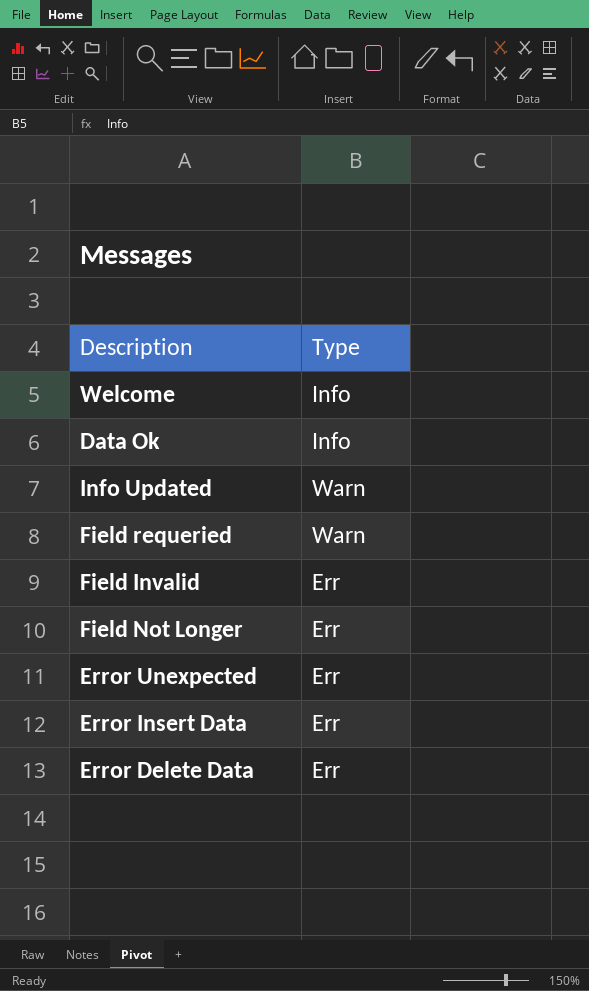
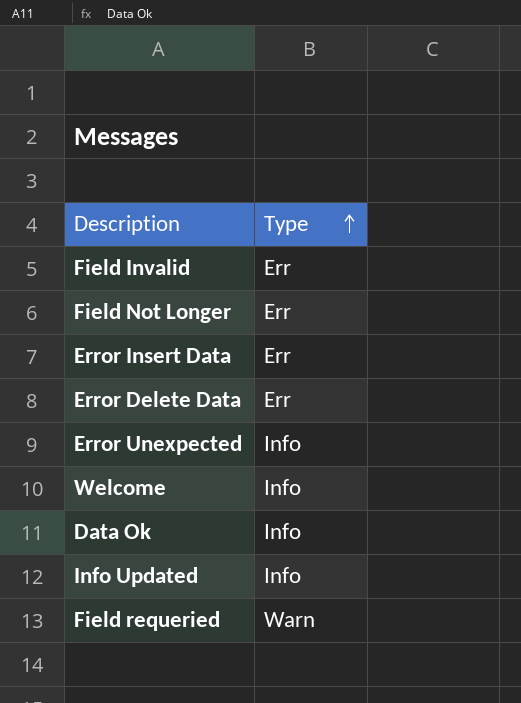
row order: none -> Type ascending
Error Unexpected | Type: Err -> Info
Info Updated | Type: Warn -> Info

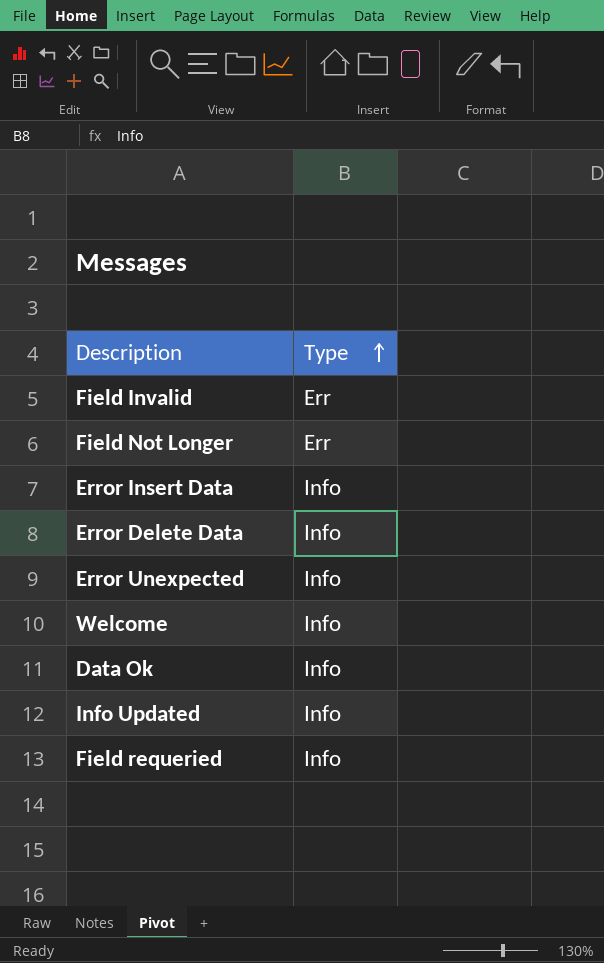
Error Insert Data | Type: Err -> Info
Error Delete Data | Type: Err -> Info
Field requeried | Type: Warn -> Info

